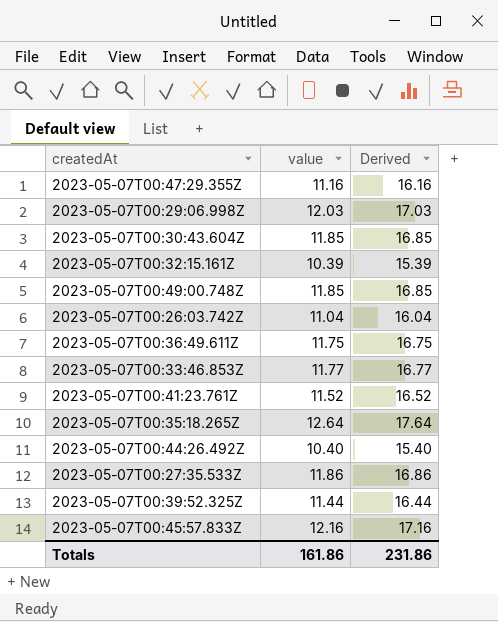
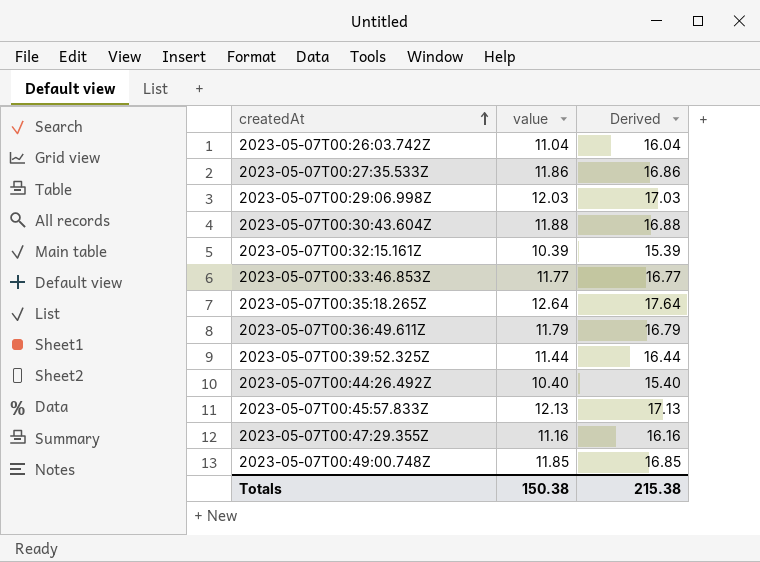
row order: none -> createdAt ascending
row 2023-05-07T00:41:23.761Z: 11.52 | 16.52 -> none
2023-05-07T00:30:43.604Z | value: 11.85 -> 11.88
2023-05-07T00:30:43.604Z | Derived: 16.85 -> 16.88
2023-05-07T00:36:49.611Z | value: 11.75 -> 11.79
2023-05-07T00:36:49.611Z | Derived: 16.75 -> 16.79
2023-05-07T00:45:57.833Z | value: 12.16 -> 12.13
2023-05-07T00:45:57.833Z | Derived: 17.16 -> 17.13
Totals | value: 161.86 -> 150.38
Totals | Derived: 231.86 -> 215.38

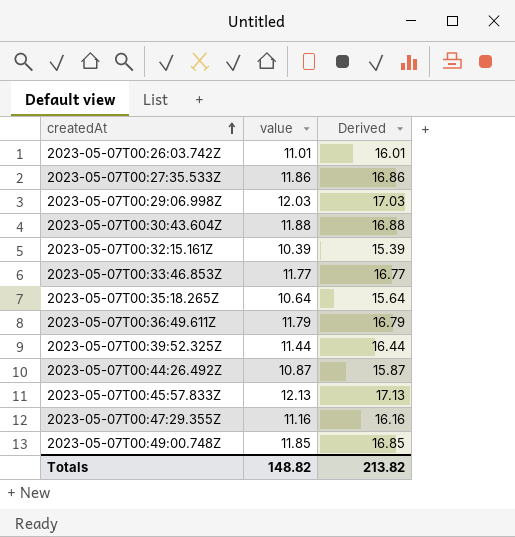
2023-05-07T00:26:03.742Z | value: 11.04 -> 11.01
2023-05-07T00:26:03.742Z | Derived: 16.04 -> 16.01
2023-05-07T00:35:18.265Z | value: 12.64 -> 10.64
2023-05-07T00:35:18.265Z | Derived: 17.64 -> 15.64
2023-05-07T00:44:26.492Z | value: 10.40 -> 10.87
2023-05-07T00:44:26.492Z | Derived: 15.40 -> 15.87
Totals | value: 150.38 -> 148.82
Totals | Derived: 215.38 -> 213.82

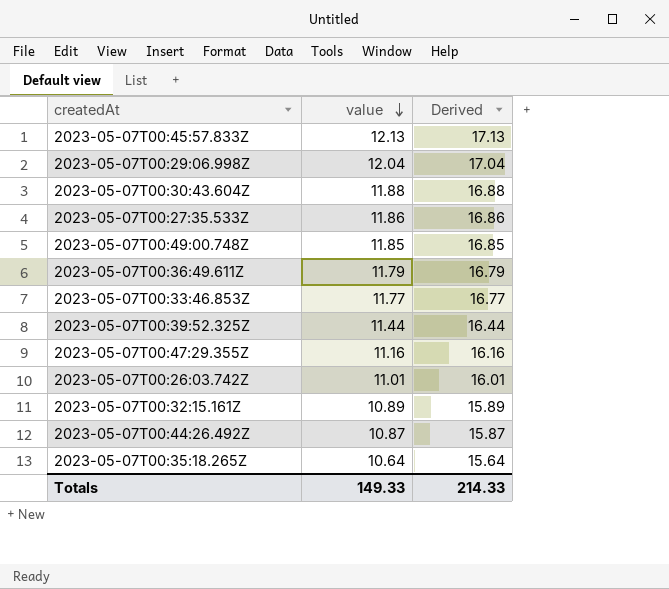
row order: createdAt ascending -> value descending
2023-05-07T00:29:06.998Z | value: 12.03 -> 12.04
2023-05-07T00:29:06.998Z | Derived: 17.03 -> 17.04
2023-05-07T00:32:15.161Z | value: 10.39 -> 10.89
2023-05-07T00:32:15.161Z | Derived: 15.39 -> 15.89
Totals | value: 148.82 -> 149.33
Totals | Derived: 213.82 -> 214.33

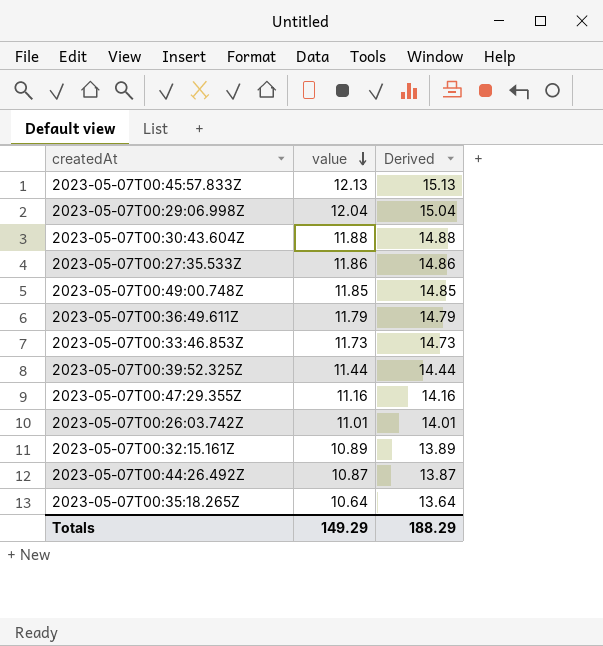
column Derived | formula: [value] + 5 -> [value] + 3
2023-05-07T00:33:46.853Z | value: 11.77 -> 11.73
Totals | value: 149.33 -> 149.29
Totals | Derived: 214.33 -> 188.29

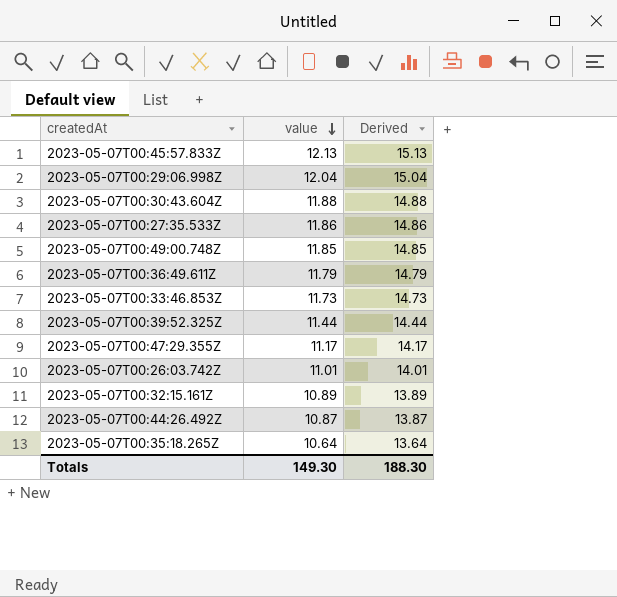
2023-05-07T00:47:29.355Z | value: 11.16 -> 11.17
2023-05-07T00:47:29.355Z | Derived: 14.16 -> 14.17
Totals | value: 149.29 -> 149.30
Totals | Derived: 188.29 -> 188.30

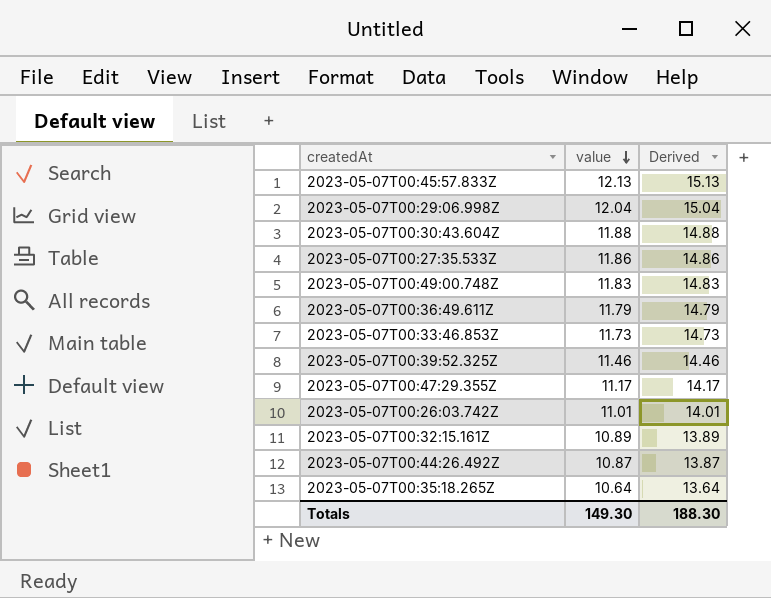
2023-05-07T00:49:00.748Z | value: 11.85 -> 11.83
2023-05-07T00:49:00.748Z | Derived: 14.85 -> 14.83
2023-05-07T00:39:52.325Z | value: 11.44 -> 11.46
2023-05-07T00:39:52.325Z | Derived: 14.44 -> 14.46

